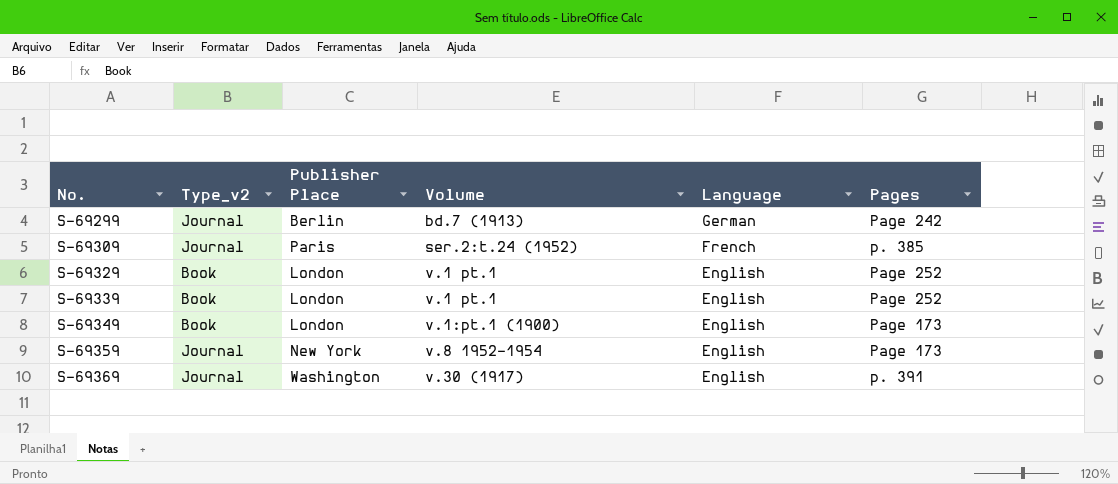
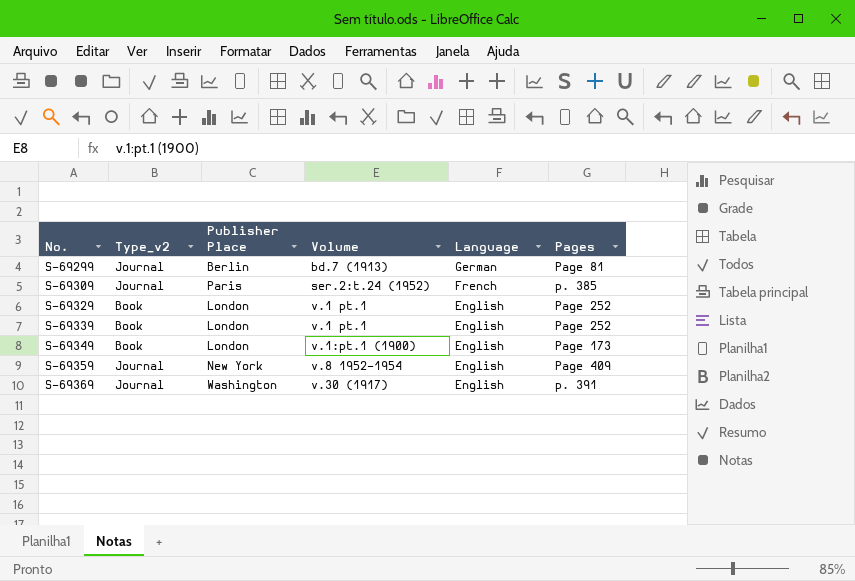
S-69299 | Pages: Page 242 -> Page 81
S-69359 | Pages: Page 173 -> Page 409

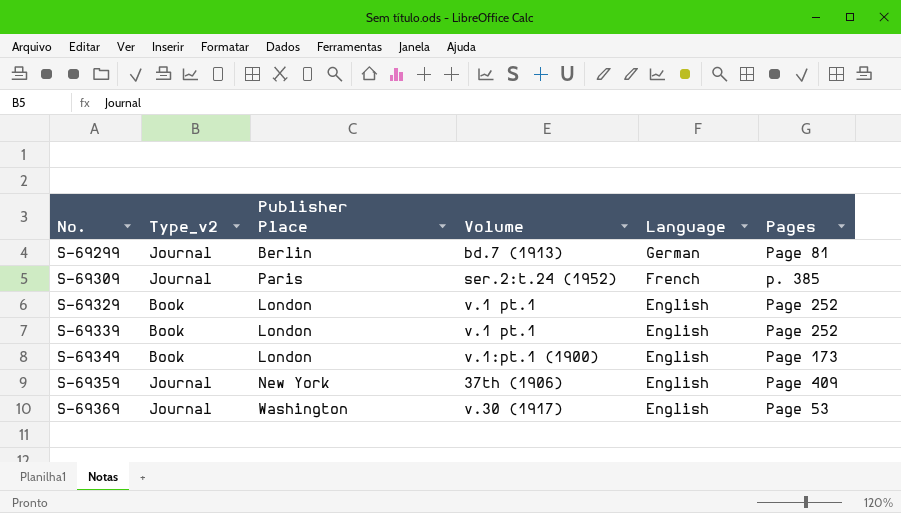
S-69359 | Volume: v.8 1952-1954 -> 37th (1906)
S-69369 | Pages: p. 391 -> Page 53

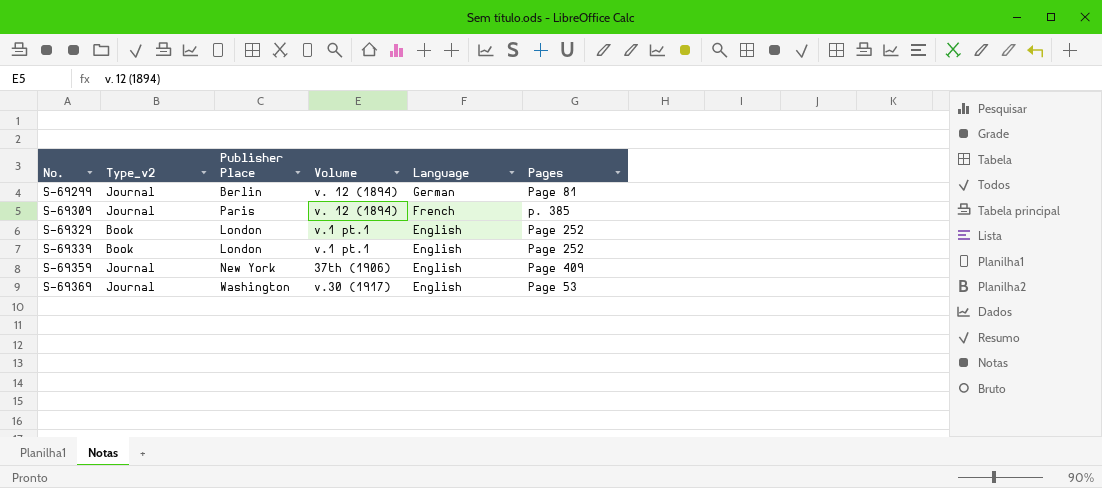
row S-69349: Book | London | v.1:pt.1 (1900) | English | Page 173 -> none
S-69299 | Volume: bd.7 (1913) -> v. 12 (1894)
S-69309 | Volume: ser.2:t.24 (1952) -> v. 12 (1894)

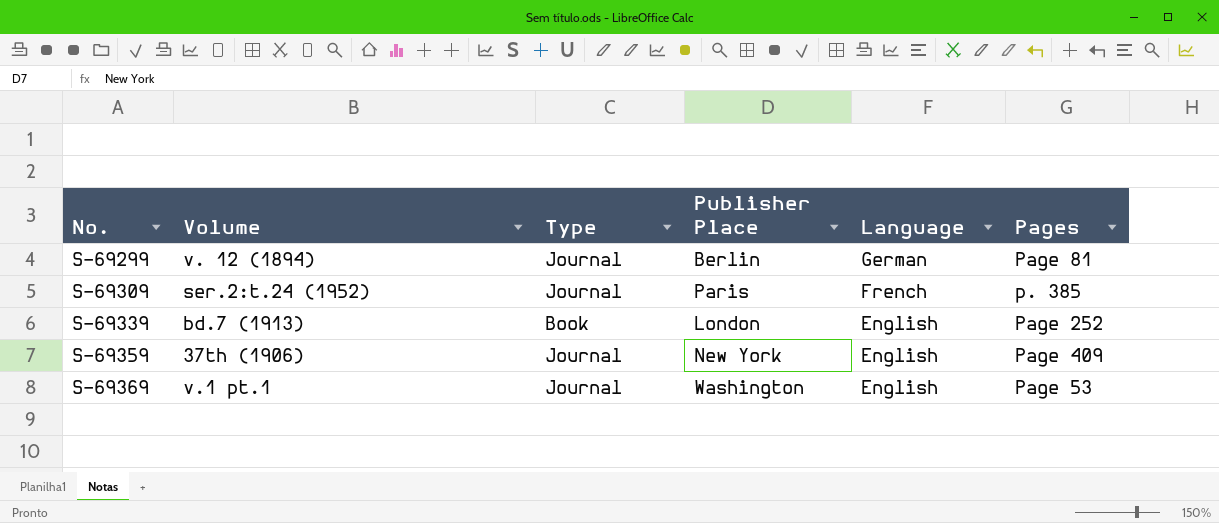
column Volume | position: 4 -> 2
column name: Type_v2 -> Type
row S-69329: Book | London | v.1 pt.1 | English | Page 252 -> none
S-69309 | Volume: v. 12 (1894) -> ser.2:t.24 (1952)
S-69339 | Volume: v.1 pt.1 -> bd.7 (1913)
S-69369 | Volume: v.30 (1917) -> v.1 pt.1

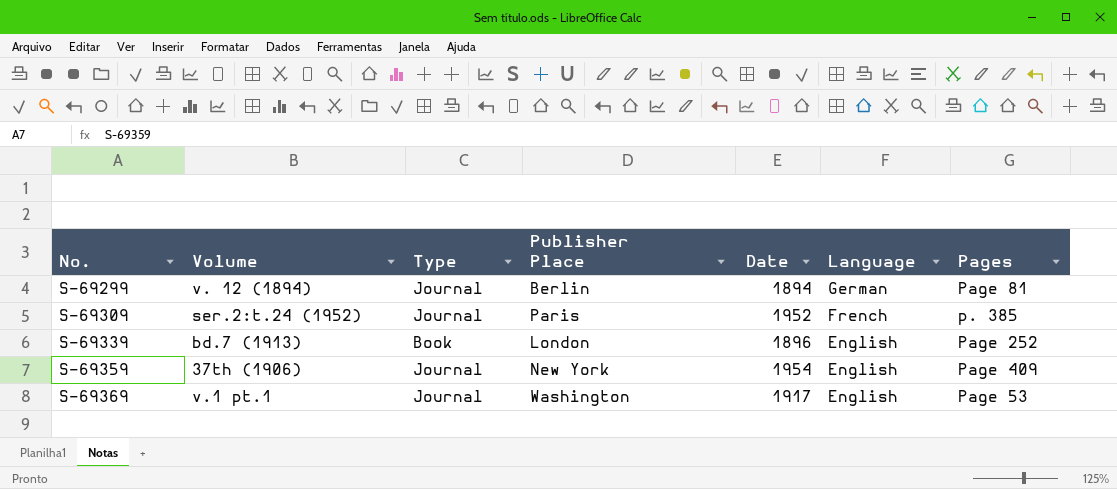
column Date | position: none -> 5

